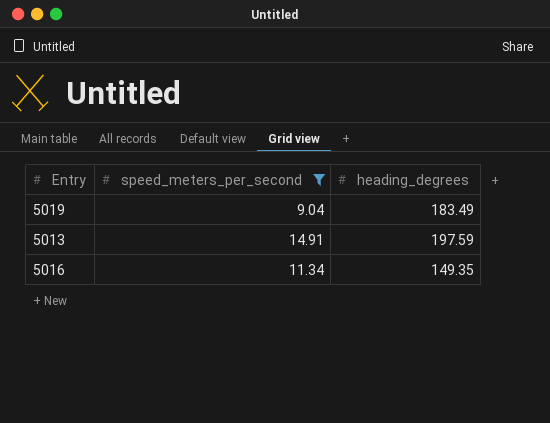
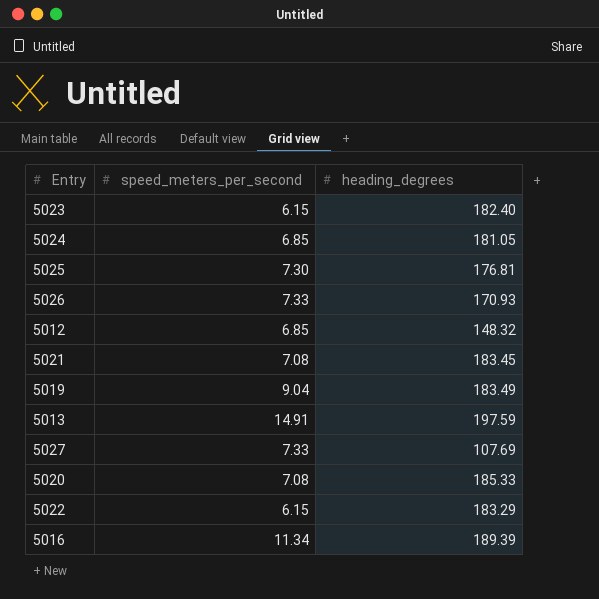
filter: speed_meters_per_second >= 9.04 -> none
5016 | heading_degrees: 149.35 -> 189.39

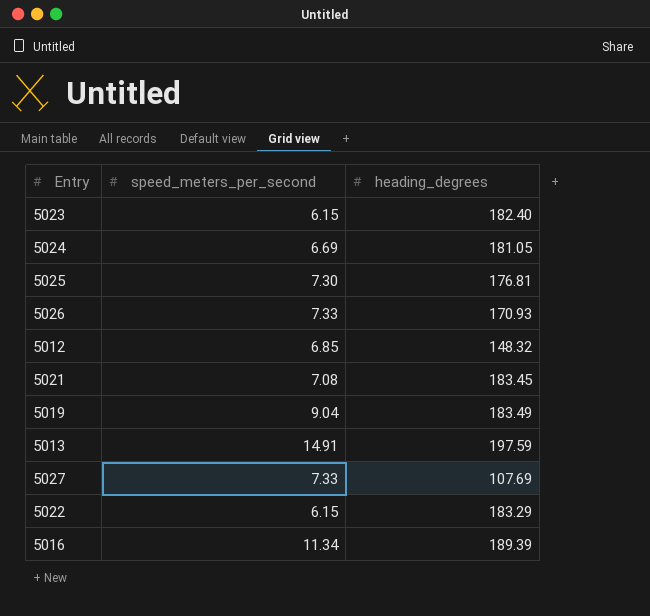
row 5020: 7.08 | 185.33 -> none
5024 | speed_meters_per_second: 6.85 -> 6.69

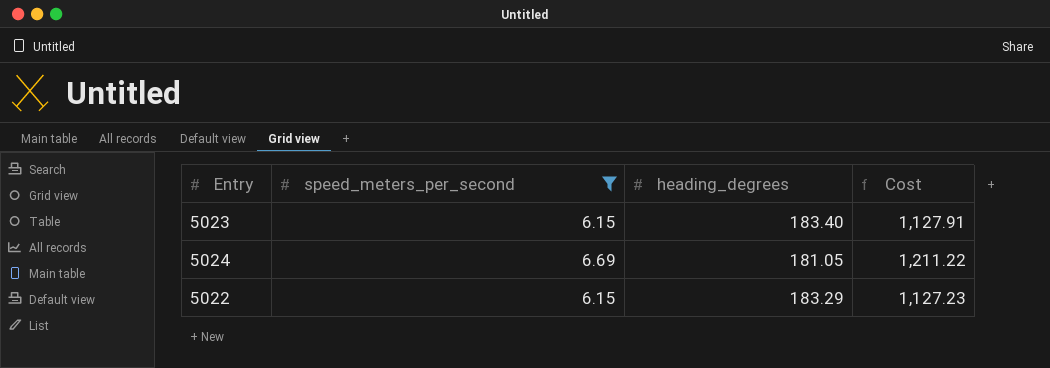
filter: none -> speed_meters_per_second <= 6.69
column Cost | formula: none -> [speed_meters_per_second] * [heading_degrees]
5023 | heading_degrees: 182.40 -> 183.40

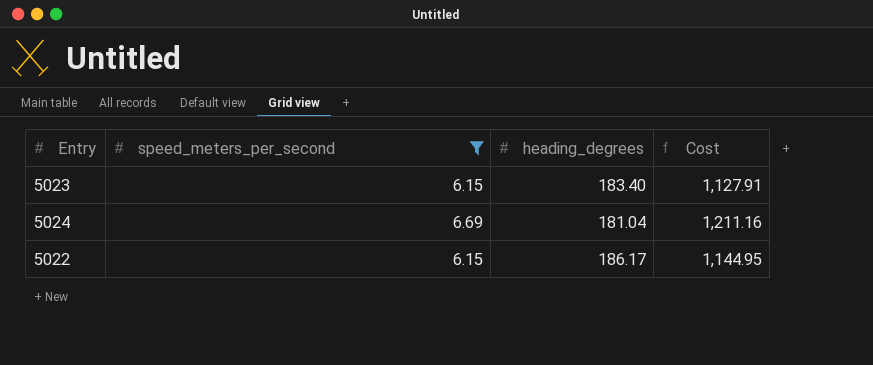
5024 | heading_degrees: 181.05 -> 181.04
5024 | Cost: 1,211.22 -> 1,211.16
5022 | heading_degrees: 183.29 -> 186.17
5022 | Cost: 1,127.23 -> 1,144.95

